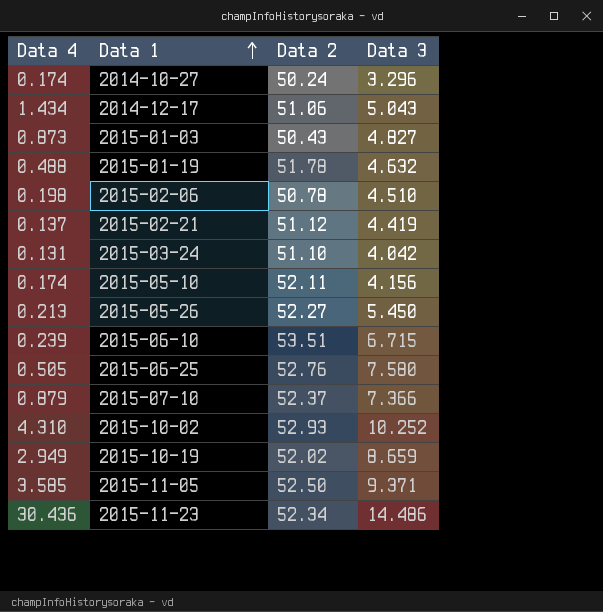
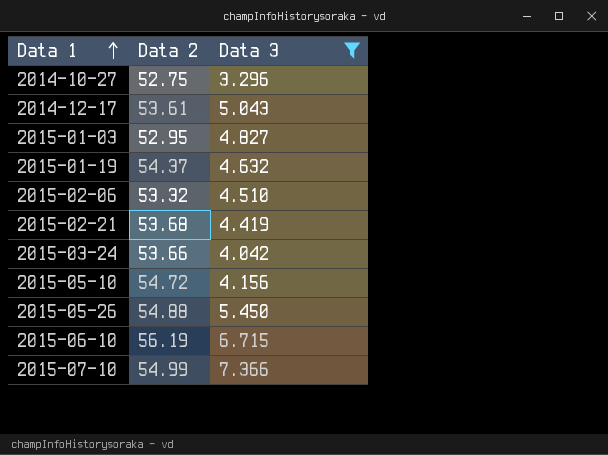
filter: none -> Data 3 <= 7.366
column Data 4 | position: 1 -> none
2014-10-27 | Data 2: 50.24 -> 52.75
2014-12-17 | Data 2: 51.06 -> 53.61
2015-01-03 | Data 2: 50.43 -> 52.95
2015-01-19 | Data 2: 51.78 -> 54.37
2015-02-06 | Data 2: 50.78 -> 53.32
2015-02-21 | Data 2: 51.12 -> 53.68
2015-03-24 | Data 2: 51.10 -> 53.66
2015-05-10 | Data 2: 52.11 -> 54.72
2015-05-26 | Data 2: 52.27 -> 54.88
2015-06-10 | Data 2: 53.51 -> 56.19
2015-07-10 | Data 2: 52.37 -> 54.99

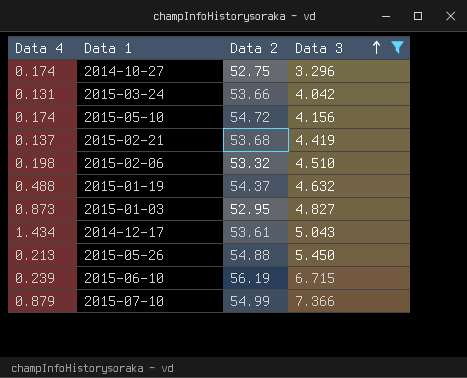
row order: Data 1 ascending -> Data 3 ascending
column Data 4 | position: none -> 1

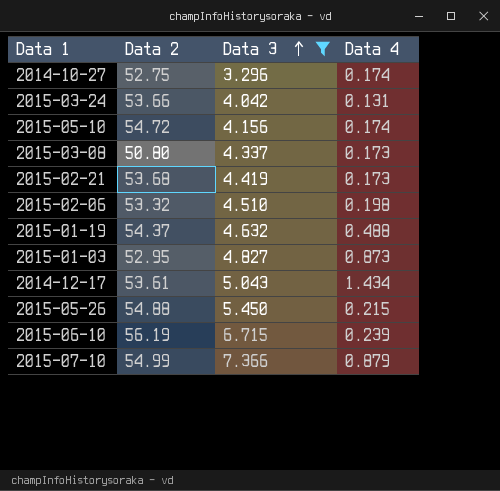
column Data 4 | position: 1 -> 4
row 2015-03-08: none -> 50.80 | 4.337 | 0.173
2015-02-21 | Data 4: 0.137 -> 0.173
2015-05-26 | Data 4: 0.213 -> 0.215

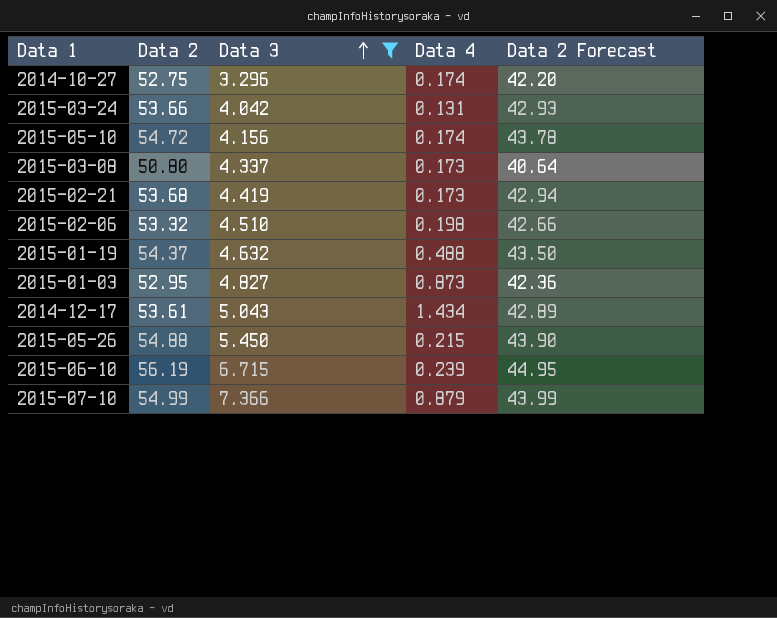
column Data 2 Forecast | formula: none -> [Data 2] * 0.8

